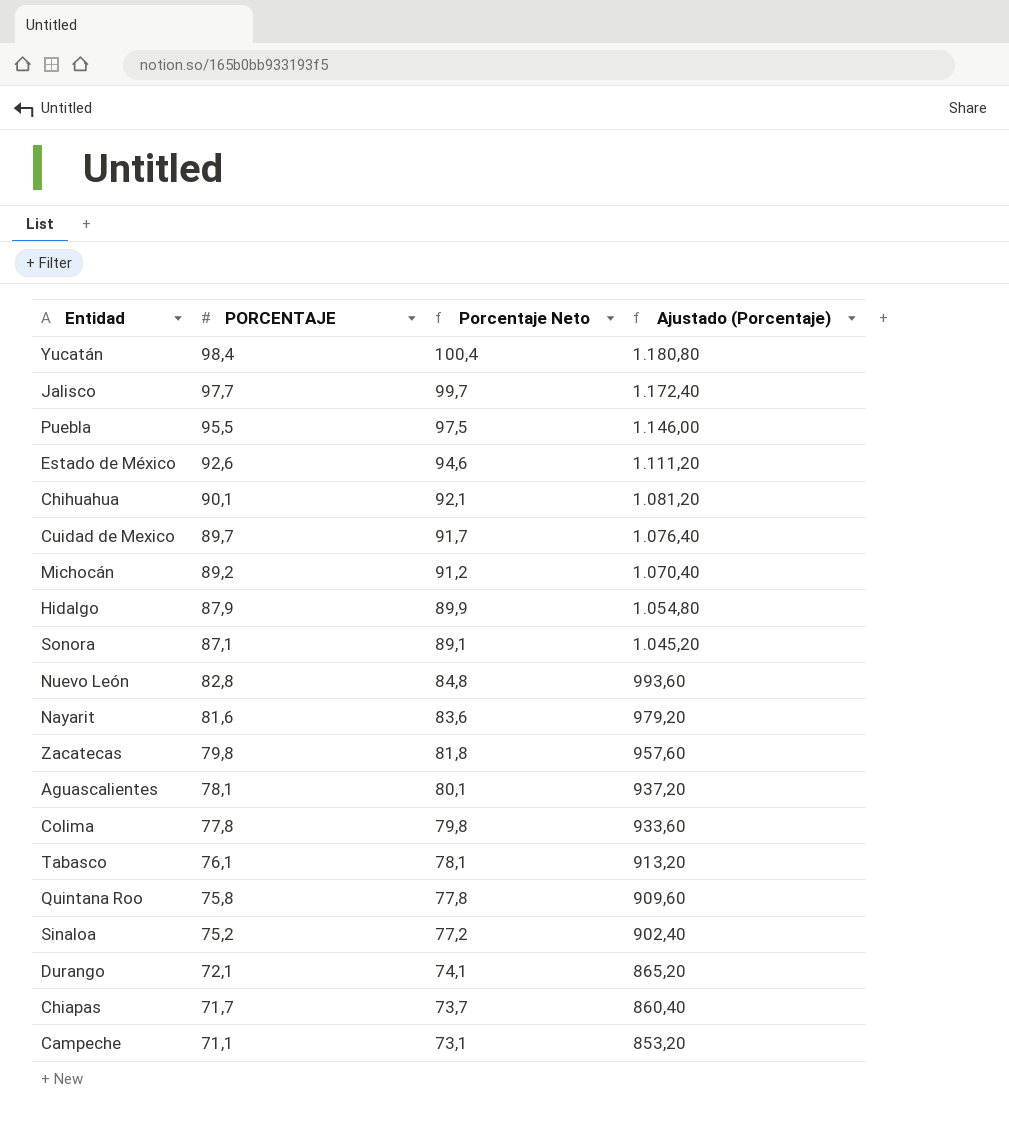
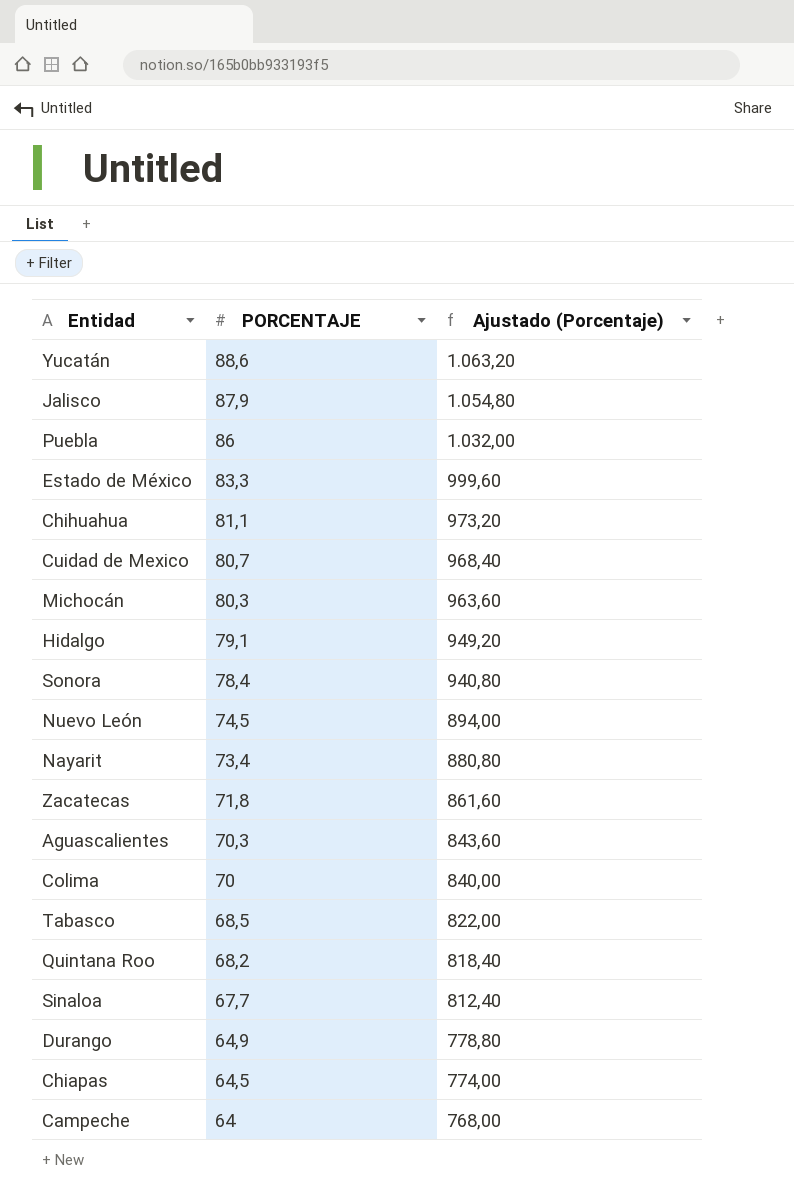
column Porcentaje Neto | formula: [PORCENTAJE] + 2 -> none
Yucatán | PORCENTAJE: 98,4 -> 88,6
Yucatán | Ajustado (Porcentaje): 1.180,80 -> 1.063,20
Jalisco | PORCENTAJE: 97,7 -> 87,9
Jalisco | Ajustado (Porcentaje): 1.172,40 -> 1.054,80
Puebla | PORCENTAJE: 95,5 -> 86
Puebla | Ajustado (Porcentaje): 1.146,00 -> 1.032,00
Estado de México | PORCENTAJE: 92,6 -> 83,3
Estado de México | Ajustado (Porcentaje): 1.111,20 -> 999,60
Chihuahua | PORCENTAJE: 90,1 -> 81,1
Chihuahua | Ajustado (Porcentaje): 1.081,20 -> 973,20
Cuidad de Mexico | PORCENTAJE: 89,7 -> 80,7
Cuidad de Mexico | Ajustado (Porcentaje): 1.076,40 -> 968,40
Michocán | PORCENTAJE: 89,2 -> 80,3
Michocán | Ajustado (Porcentaje): 1.070,40 -> 963,60
Hidalgo | PORCENTAJE: 87,9 -> 79,1
Hidalgo | Ajustado (Porcentaje): 1.054,80 -> 949,20
Sonora | PORCENTAJE: 87,1 -> 78,4
Sonora | Ajustado (Porcentaje): 1.045,20 -> 940,80
Nuevo León | PORCENTAJE: 82,8 -> 74,5
Nuevo León | Ajustado (Porcentaje): 993,60 -> 894,00
Nayarit | PORCENTAJE: 81,6 -> 73,4
Nayarit | Ajustado (Porcentaje): 979,20 -> 880,80
Zacatecas | PORCENTAJE: 79,8 -> 71,8
Zacatecas | Ajustado (Porcentaje): 957,60 -> 861,60
Aguascalientes | PORCENTAJE: 78,1 -> 70,3
Aguascalientes | Ajustado (Porcentaje): 937,20 -> 843,60
Colima | PORCENTAJE: 77,8 -> 70
Colima | Ajustado (Porcentaje): 933,60 -> 840,00
Tabasco | PORCENTAJE: 76,1 -> 68,5
Tabasco | Ajustado (Porcentaje): 913,20 -> 822,00
Quintana Roo | PORCENTAJE: 75,8 -> 68,2
Quintana Roo | Ajustado (Porcentaje): 909,60 -> 818,40
Sinaloa | PORCENTAJE: 75,2 -> 67,7
Sinaloa | Ajustado (Porcentaje): 902,40 -> 812,40
Durango | PORCENTAJE: 72,1 -> 64,9
Durango | Ajustado (Porcentaje): 865,20 -> 778,80
Chiapas | PORCENTAJE: 71,7 -> 64,5
Chiapas | Ajustado (Porcentaje): 860,40 -> 774,00
Campeche | PORCENTAJE: 71,1 -> 64
Campeche | Ajustado (Porcentaje): 853,20 -> 768,00

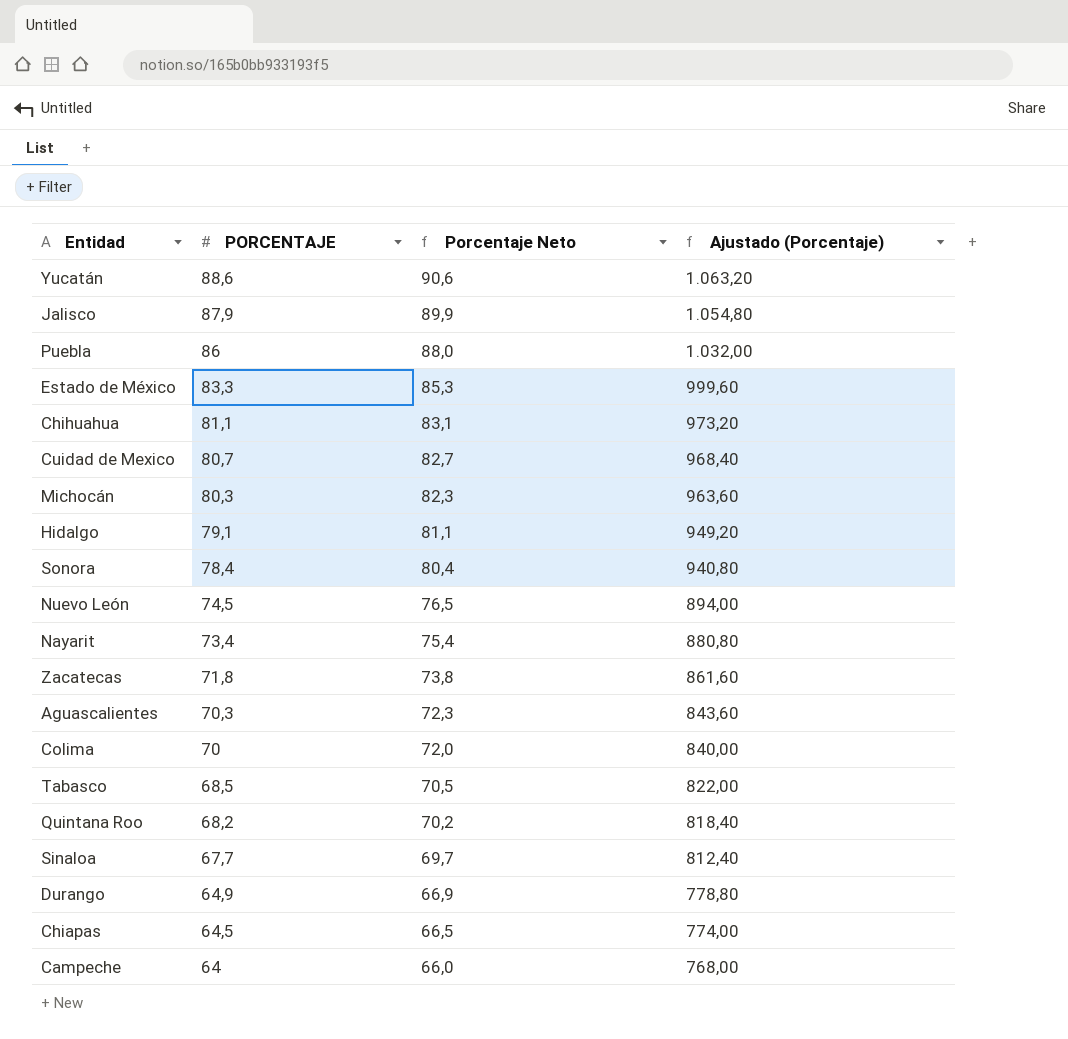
column Porcentaje Neto | formula: none -> [PORCENTAJE] + 2

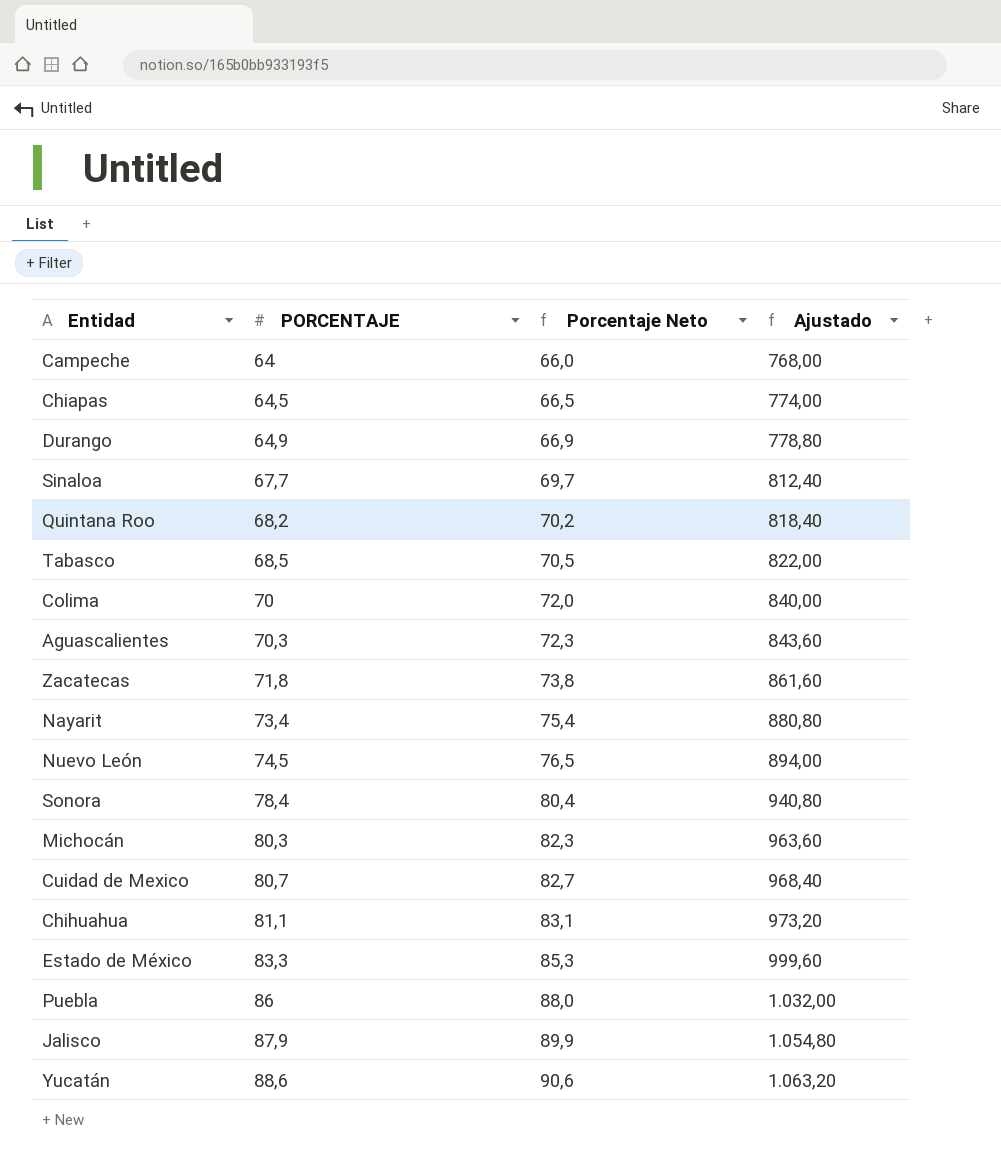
row order: PORCENTAJE descending -> PORCENTAJE ascending
column name: Ajustado (Porcentaje) -> Ajustado
row Hidalgo: 79,1 | 81,1 | 949,20 -> none

